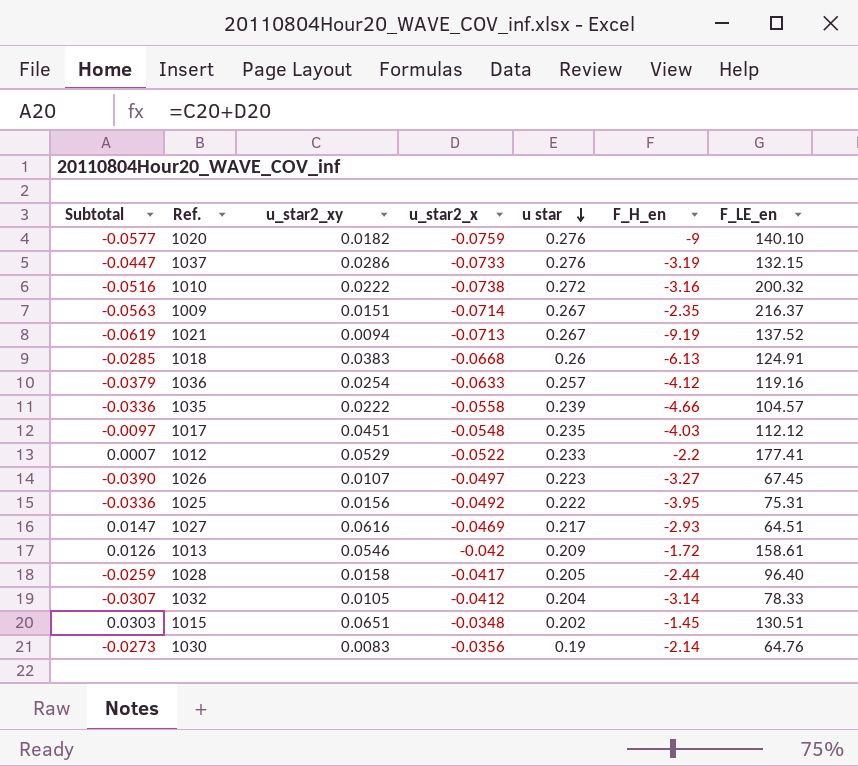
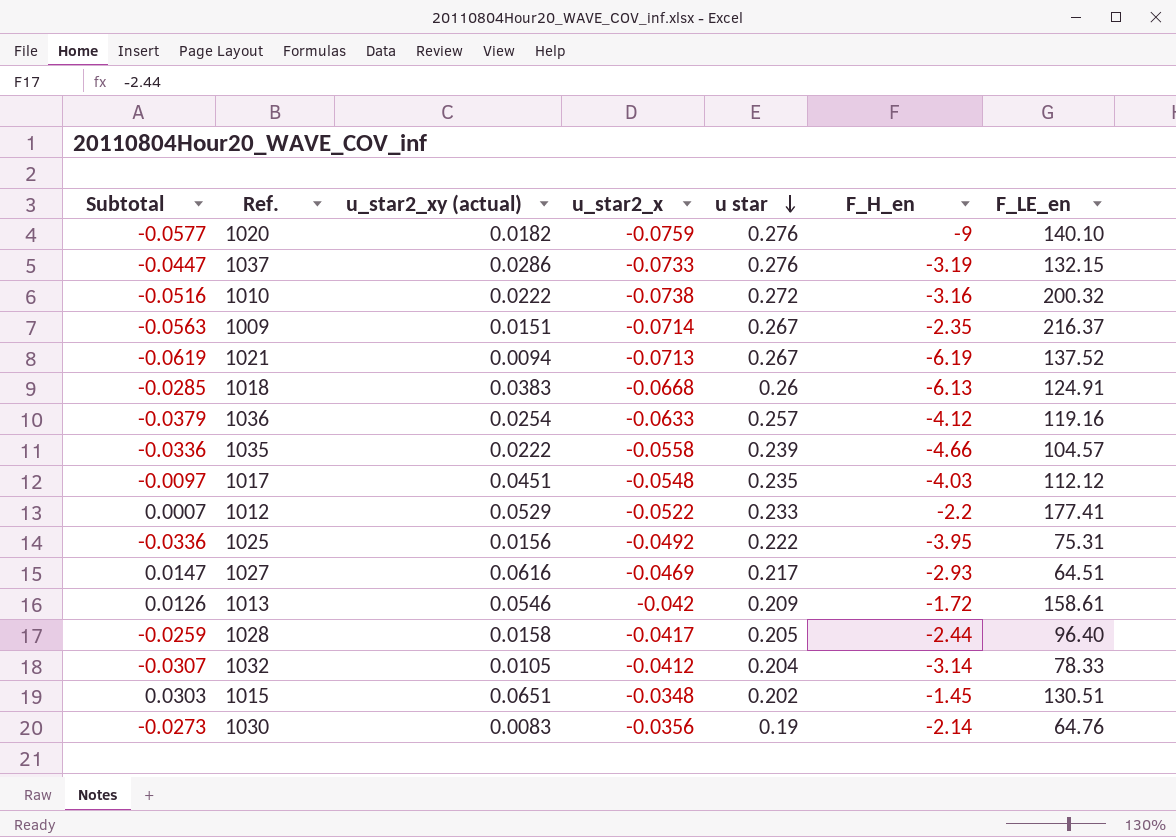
column name: u_star2_xy -> u_star2_xy (actual)
row 1026: -0.0390 | 0.0107 | -0.0497 | 0.223 | -3.27 | 67.45 -> none
1021 | F_H_en: -9.19 -> -6.19

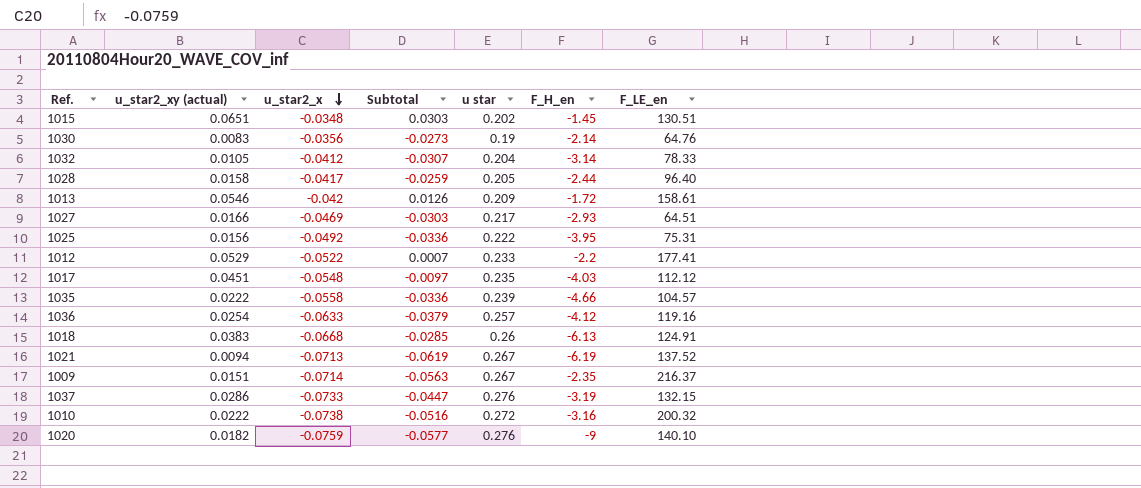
row order: u star descending -> u_star2_x descending
column Subtotal | position: 1 -> 4
1027 | u_star2_xy (actual): 0.0616 -> 0.0166
1027 | Subtotal: 0.0147 -> -0.0303

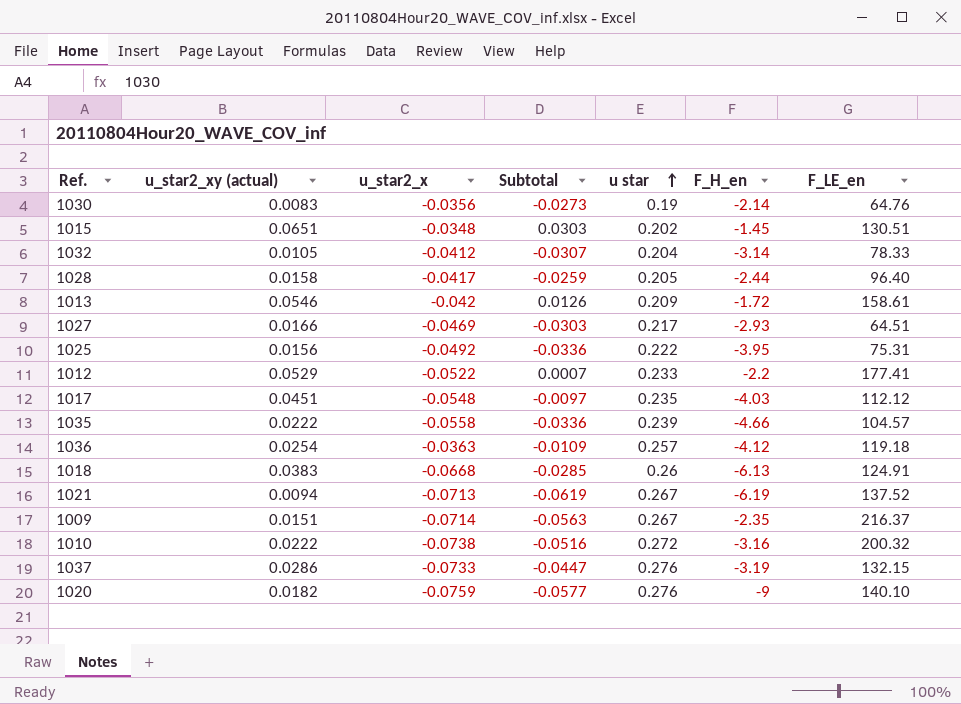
row order: u_star2_x descending -> u star ascending
1036 | u_star2_x: -0.0633 -> -0.0363
1036 | Subtotal: -0.0379 -> -0.0109
1036 | F_LE_en: 119.16 -> 119.18

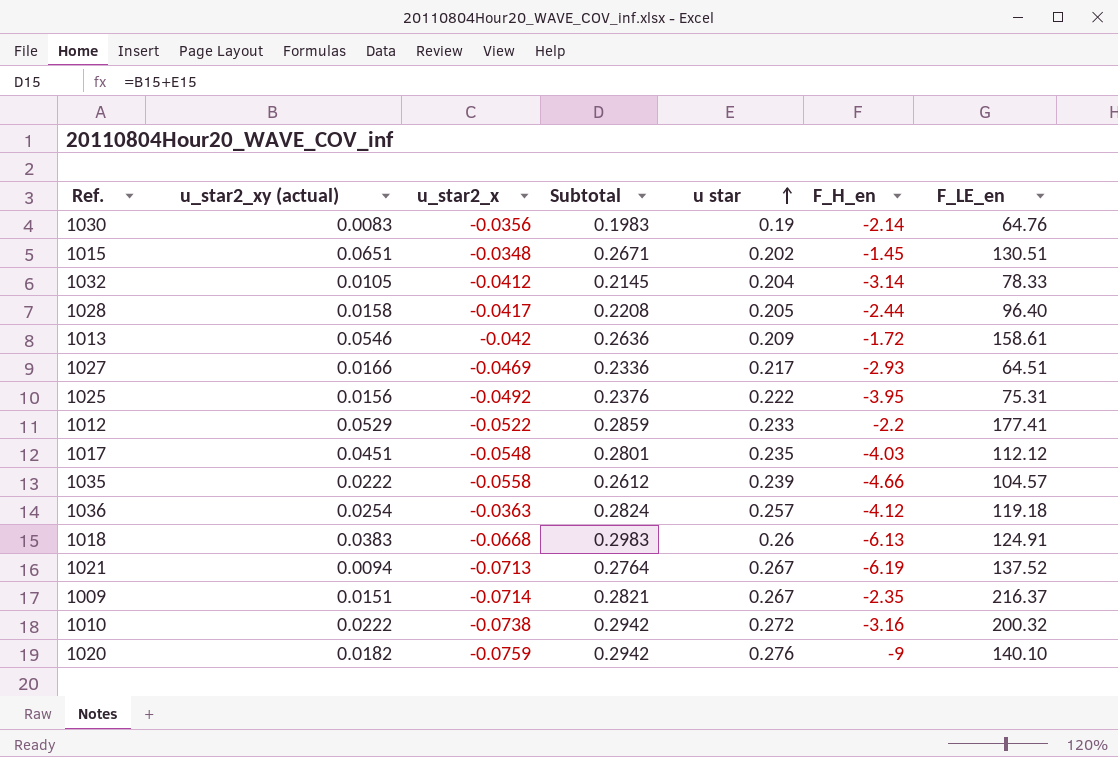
column Subtotal | formula: [u_star2_xy (actual)] + [u_star2_x] -> [u_star2_xy (actual)] + [u star]
row 1037: 0.0286 | -0.0733 | -0.0447 | 0.276 | -3.19 | 132.15 -> none

